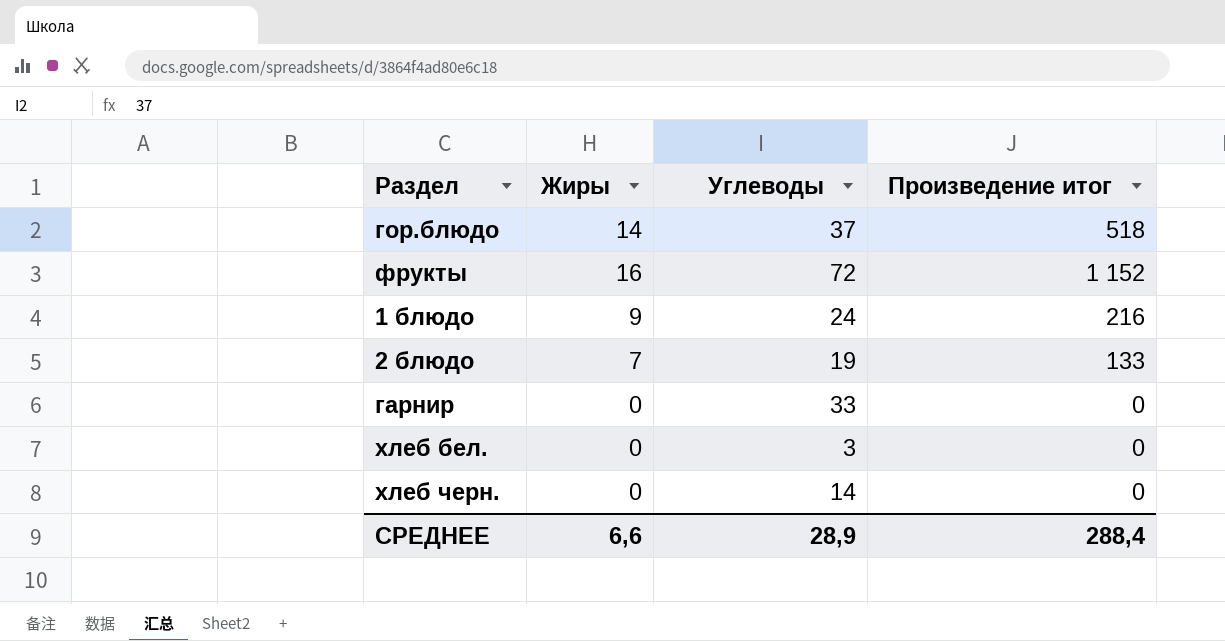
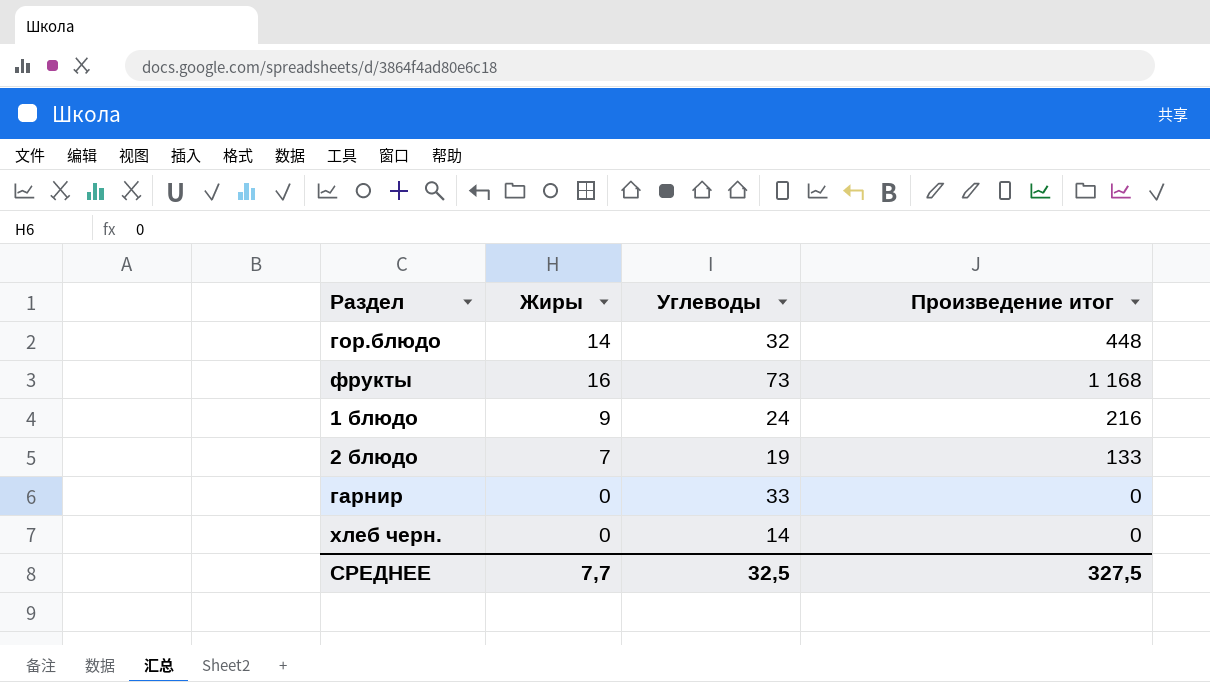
row хлеб бел.: 0 | 3 | 0 -> none
гор.блюдо | Углеводы: 37 -> 32
гор.блюдо | Произведение итог: 518 -> 448
фрукты | Углеводы: 72 -> 73
фрукты | Произведение итог: 1 152 -> 1 168
СРЕДНЕЕ | Жиры: 6,6 -> 7,7
СРЕДНЕЕ | Углеводы: 28,9 -> 32,5
СРЕДНЕЕ | Произведение итог: 288,4 -> 327,5

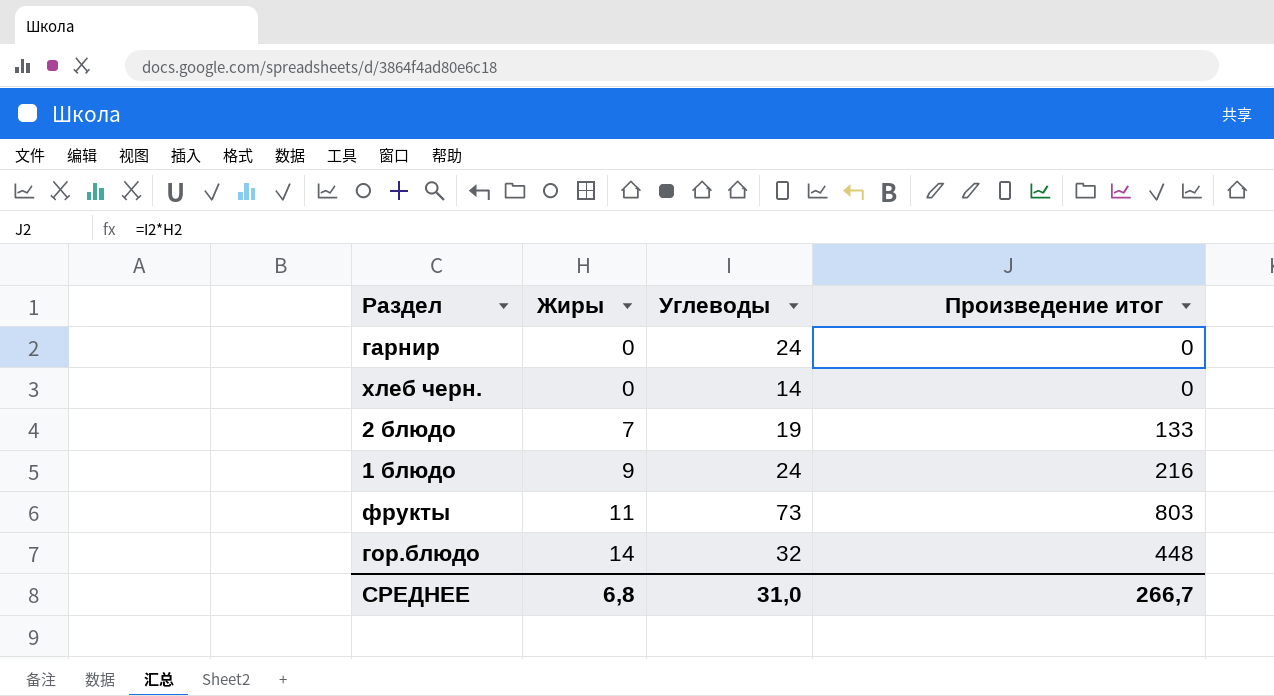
row order: none -> Жиры ascending
гарнир | Углеводы: 33 -> 24
фрукты | Жиры: 16 -> 11
фрукты | Произведение итог: 1 168 -> 803
СРЕДНЕЕ | Жиры: 7,7 -> 6,8
СРЕДНЕЕ | Углеводы: 32,5 -> 31,0
СРЕДНЕЕ | Произведение итог: 327,5 -> 266,7

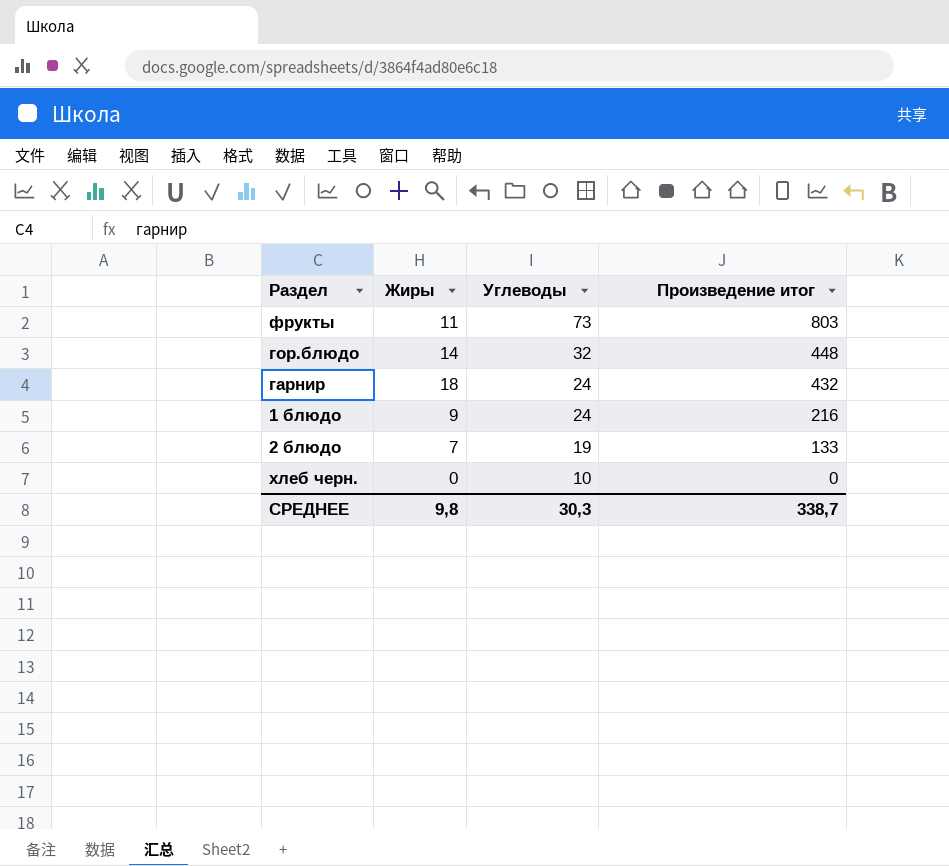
row order: Жиры ascending -> Углеводы descending
гарнир | Жиры: 0 -> 18
гарнир | Произведение итог: 0 -> 432
хлеб черн. | Углеводы: 14 -> 10
СРЕДНЕЕ | Жиры: 6,8 -> 9,8
СРЕДНЕЕ | Углеводы: 31,0 -> 30,3
СРЕДНЕЕ | Произведение итог: 266,7 -> 338,7

